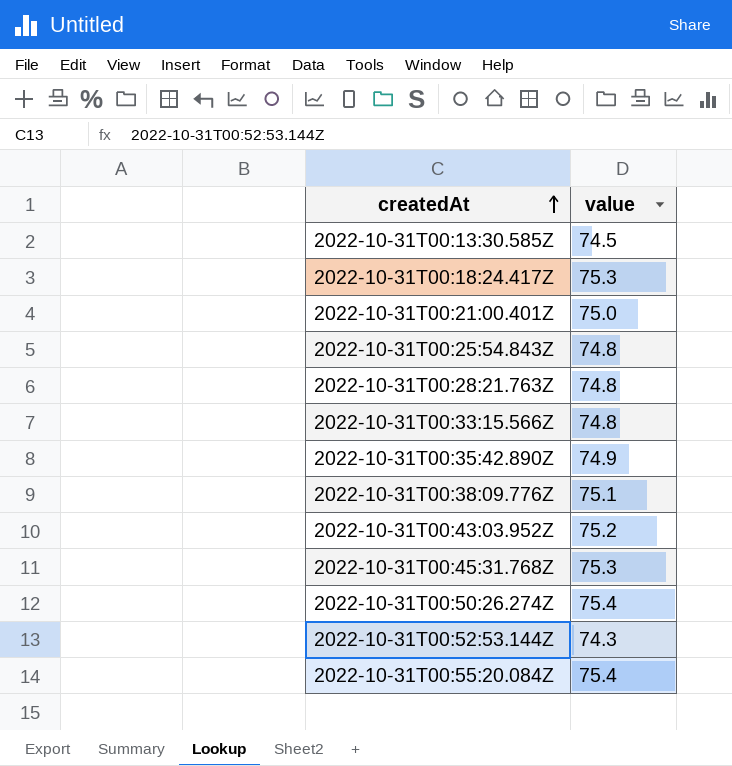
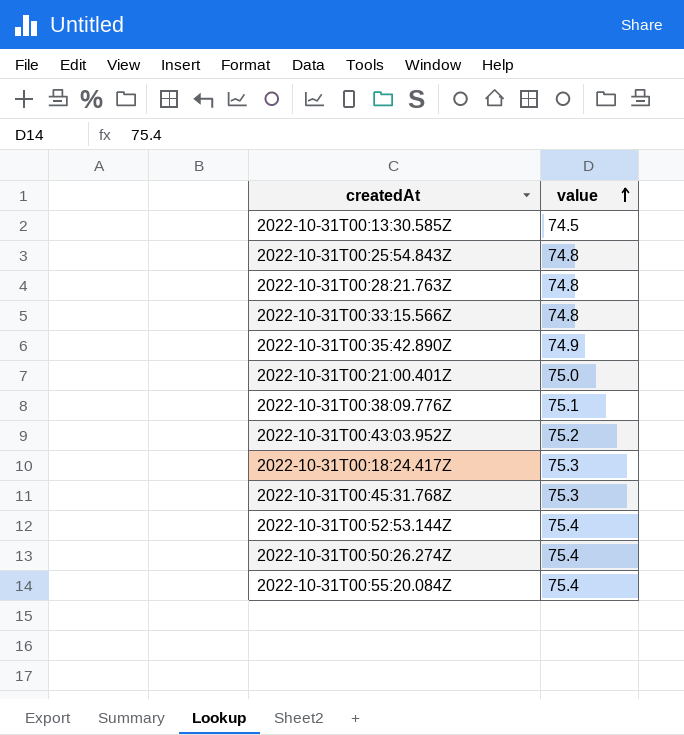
row order: createdAt ascending -> value ascending
2022-10-31T00:52:53.144Z | value: 74.3 -> 75.4

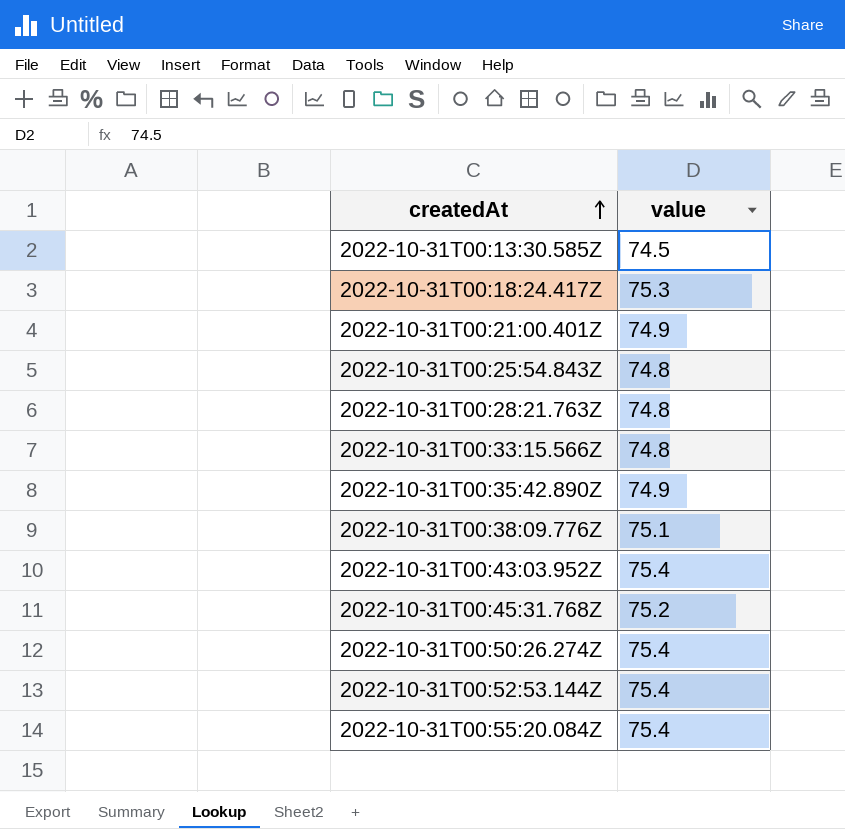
row order: value ascending -> createdAt ascending
2022-10-31T00:21:00.401Z | value: 75.0 -> 74.9
2022-10-31T00:43:03.952Z | value: 75.2 -> 75.4
2022-10-31T00:45:31.768Z | value: 75.3 -> 75.2

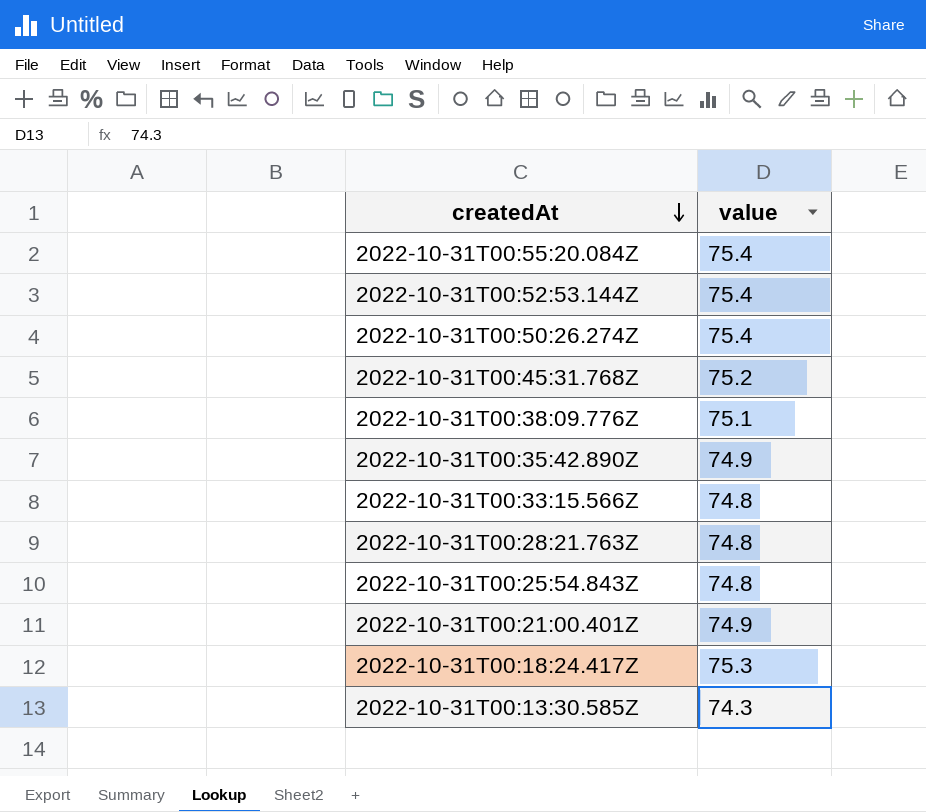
row order: createdAt ascending -> createdAt descending
row 2022-10-31T00:43:03.952Z: 75.4 -> none
2022-10-31T00:13:30.585Z | value: 74.5 -> 74.3

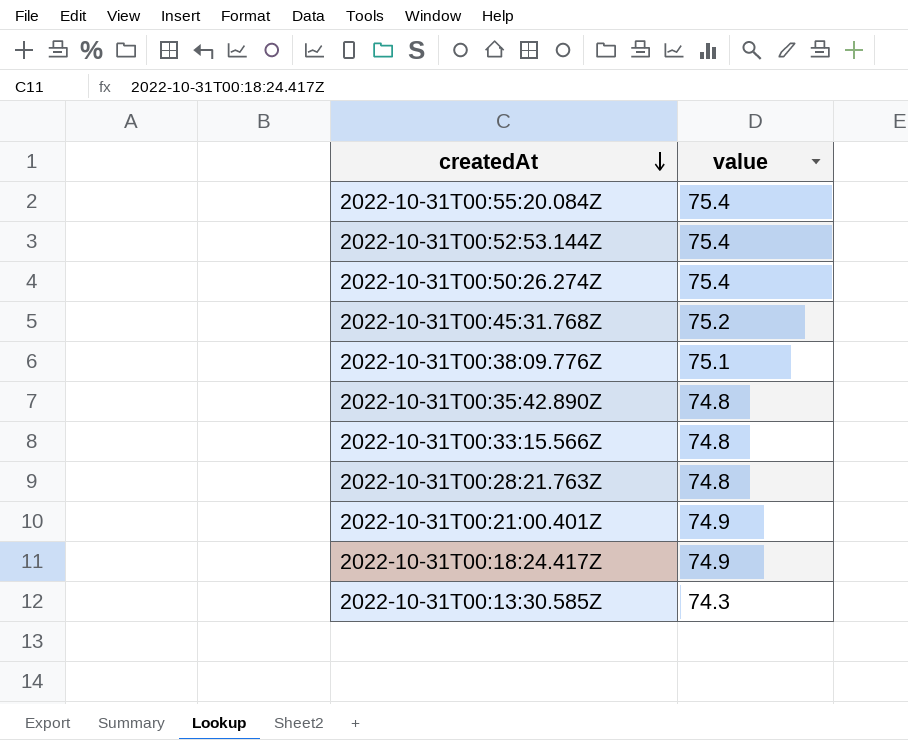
row 2022-10-31T00:25:54.843Z: 74.8 -> none
2022-10-31T00:35:42.890Z | value: 74.9 -> 74.8
2022-10-31T00:18:24.417Z | value: 75.3 -> 74.9

